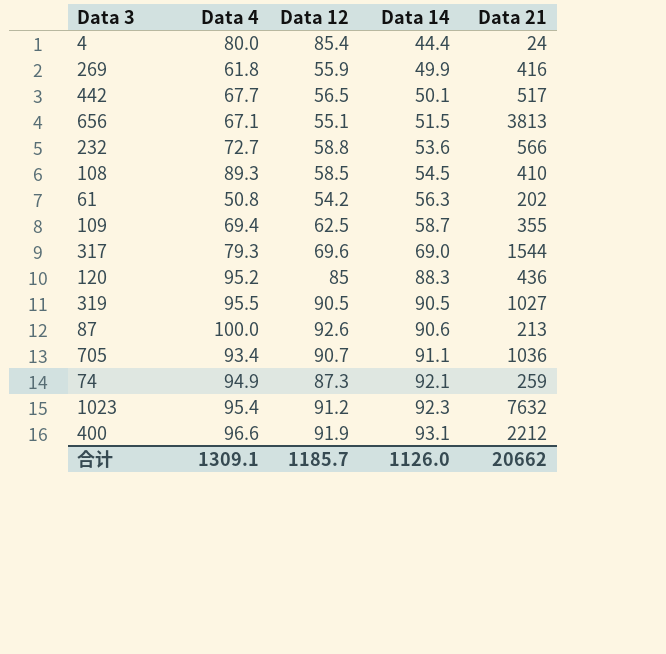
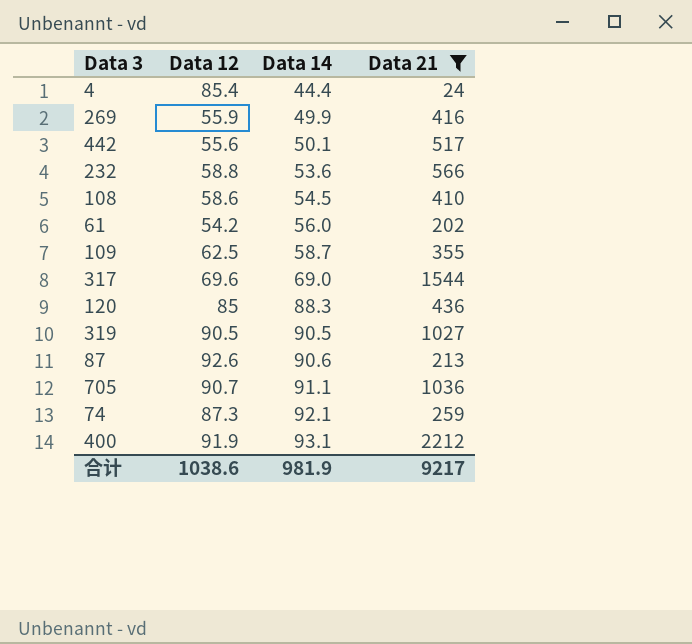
filter: none -> Data 21 <= 2212
column Data 4 | position: 2 -> none
442 | Data 12: 56.5 -> 55.6
108 | Data 12: 58.5 -> 58.6
61 | Data 14: 56.3 -> 56.0
合计 | Data 12: 1185.7 -> 1038.6
合计 | Data 14: 1126.0 -> 981.9
合计 | Data 21: 20662 -> 9217

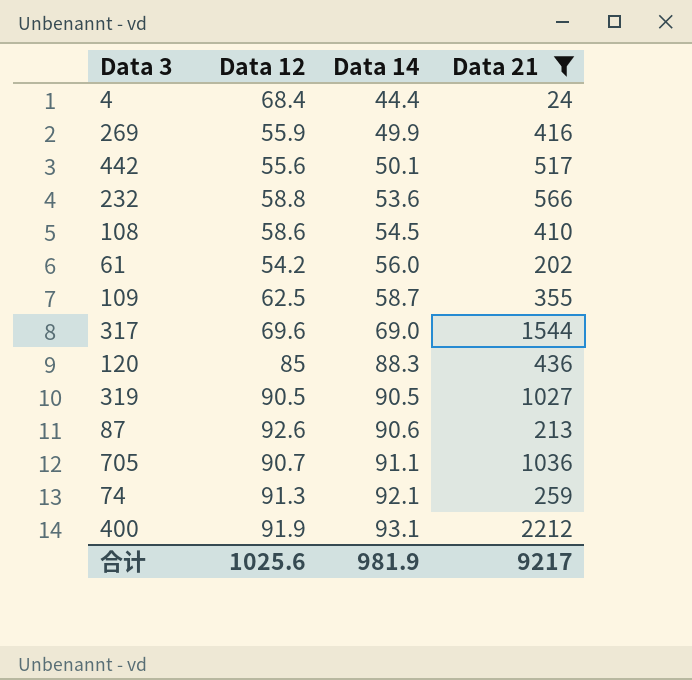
4 | Data 12: 85.4 -> 68.4
74 | Data 12: 87.3 -> 91.3
合计 | Data 12: 1038.6 -> 1025.6

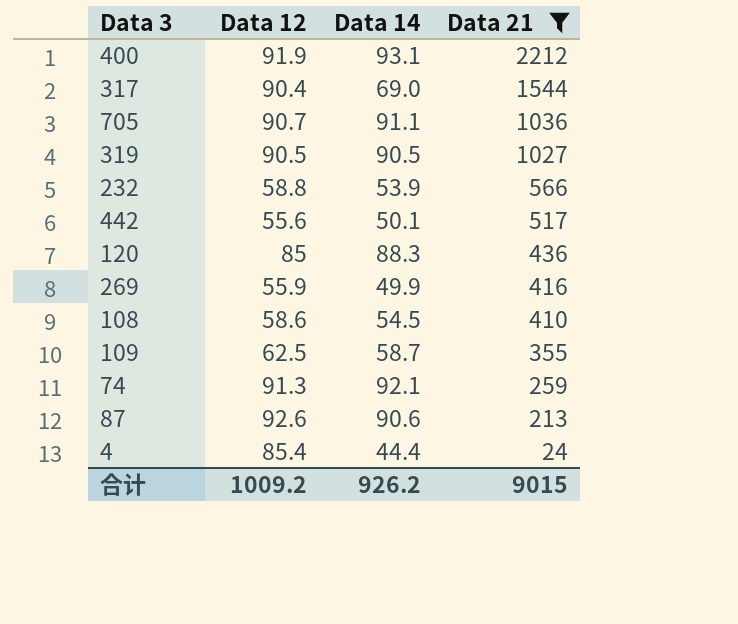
row order: Data 14 ascending -> Data 21 descending
row 61: 54.2 | 56.0 | 202 -> none
317 | Data 12: 69.6 -> 90.4
232 | Data 14: 53.6 -> 53.9
4 | Data 12: 68.4 -> 85.4
合计 | Data 12: 1025.6 -> 1009.2
合计 | Data 14: 981.9 -> 926.2
合计 | Data 21: 9217 -> 9015

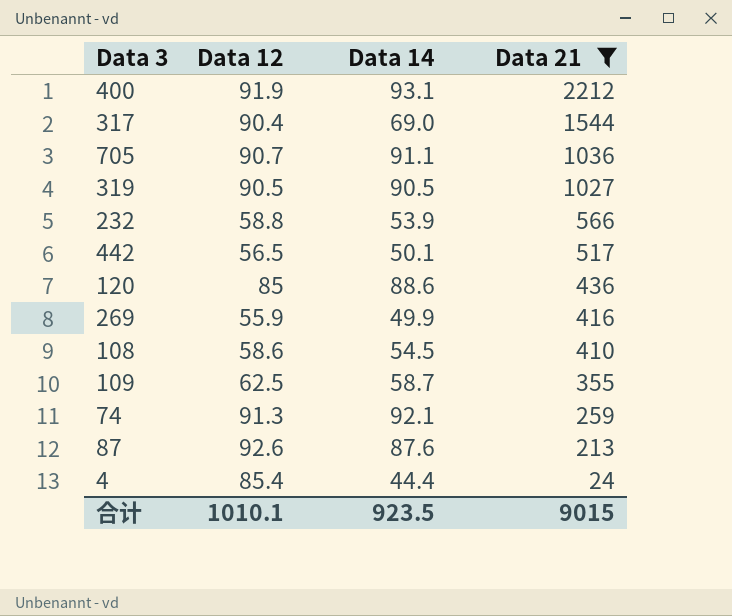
442 | Data 12: 55.6 -> 56.5
120 | Data 14: 88.3 -> 88.6
87 | Data 14: 90.6 -> 87.6
合计 | Data 12: 1009.2 -> 1010.1
合计 | Data 14: 926.2 -> 923.5

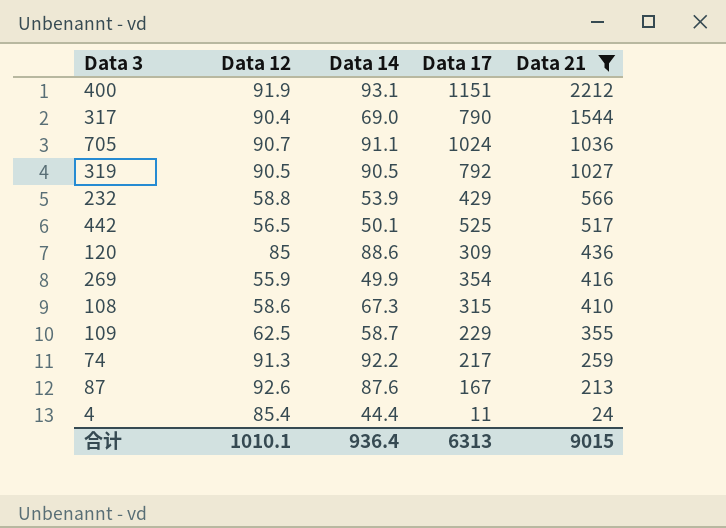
column Data 17 | position: none -> 4
108 | Data 14: 54.5 -> 67.3
74 | Data 14: 92.1 -> 92.2
合计 | Data 14: 923.5 -> 936.4

